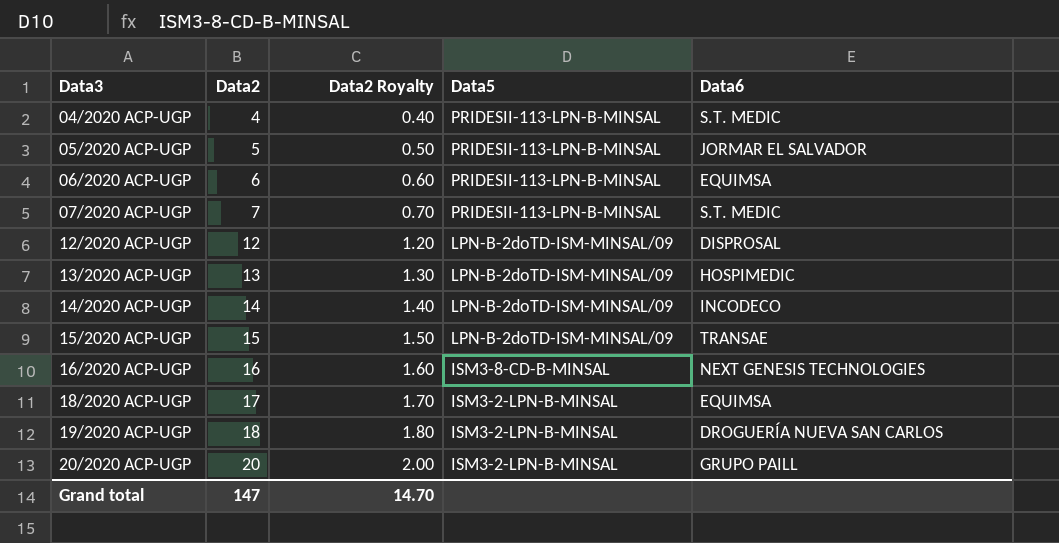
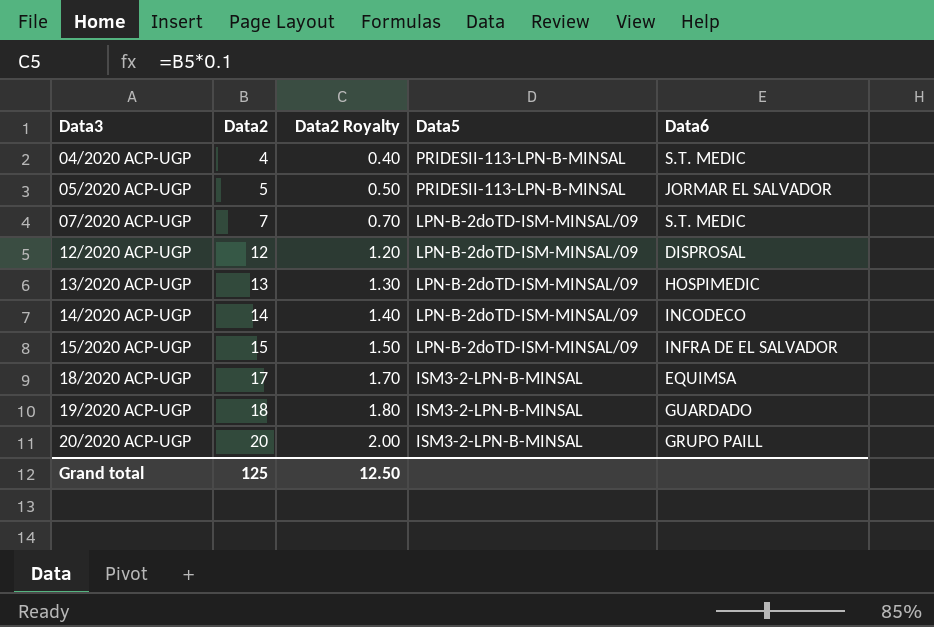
row 06/2020 ACP-UGP: 6 | 0.60 | PRIDESII-113-LPN-B-MINSAL | EQUIMSA -> none
row 16/2020 ACP-UGP: 16 | 1.60 | ISM3-8-CD-B-MINSAL | NEXT GENESIS TECHNOLOGIES -> none
07/2020 ACP-UGP | Data5: PRIDESII-113-LPN-B-MINSAL -> LPN-B-2doTD-ISM-MINSAL/09
15/2020 ACP-UGP | Data6: TRANSAE -> INFRA DE EL SALVADOR
19/2020 ACP-UGP | Data6: DROGUERÍA NUEVA SAN CARLOS -> GUARDADO
Grand total | Data2: 147 -> 125
Grand total | Data2 Royalty: 14.70 -> 12.50

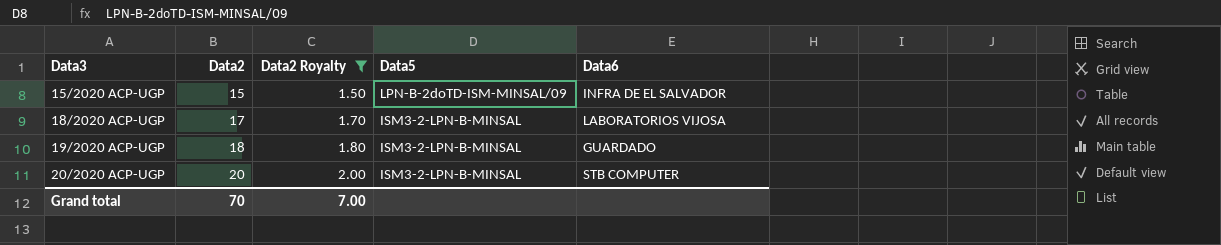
filter: none -> Data2 Royalty >= 1.50
18/2020 ACP-UGP | Data6: EQUIMSA -> LABORATORIOS VIJOSA
20/2020 ACP-UGP | Data6: GRUPO PAILL -> STB COMPUTER
Grand total | Data2: 125 -> 70
Grand total | Data2 Royalty: 12.50 -> 7.00

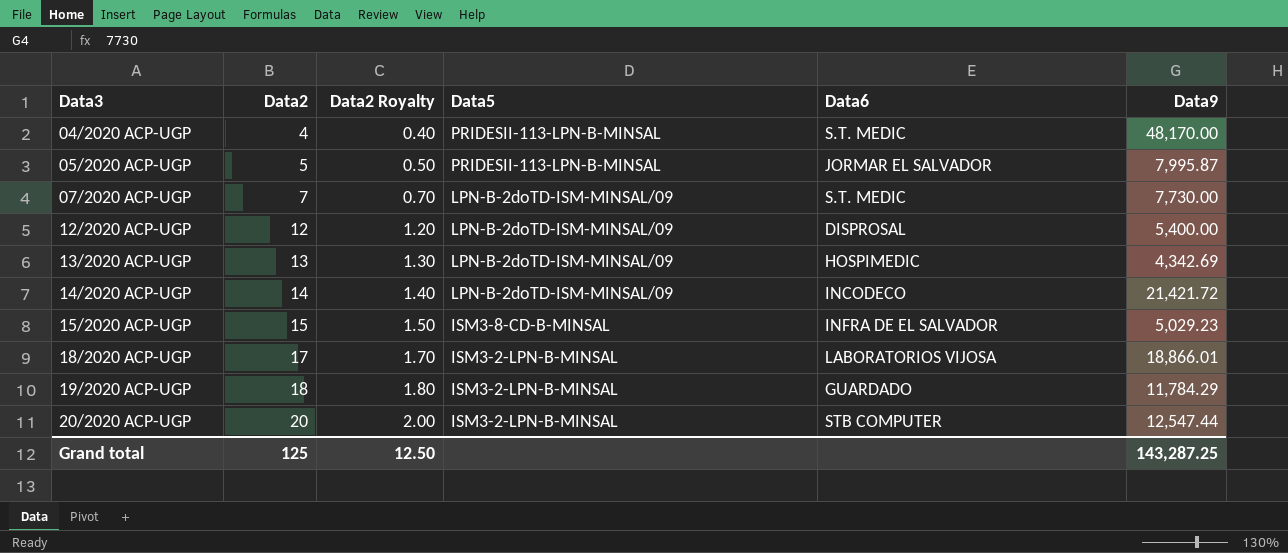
filter: Data2 Royalty >= 1.50 -> none
column Data9 | position: none -> 6
15/2020 ACP-UGP | Data5: LPN-B-2doTD-ISM-MINSAL/09 -> ISM3-8-CD-B-MINSAL
Grand total | Data2: 70 -> 125
Grand total | Data2 Royalty: 7.00 -> 12.50

